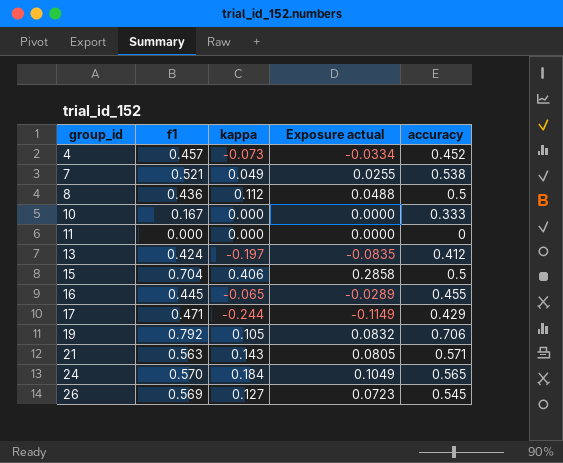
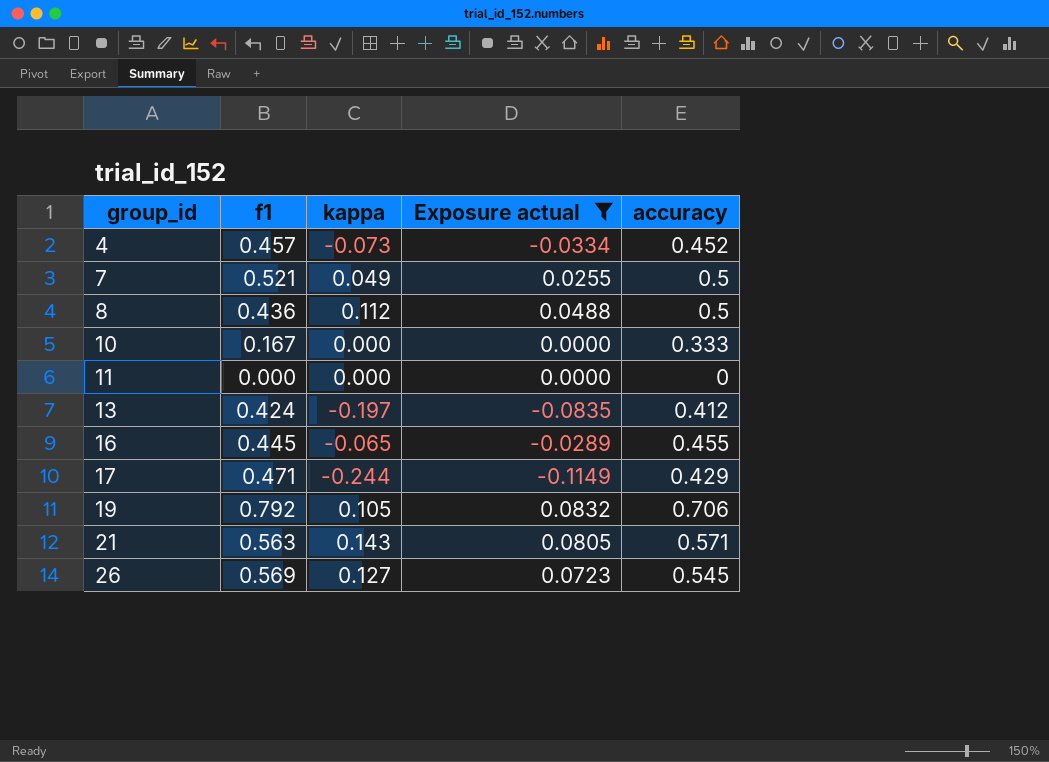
filter: none -> Exposure actual <= 0.0832
7 | accuracy: 0.538 -> 0.5

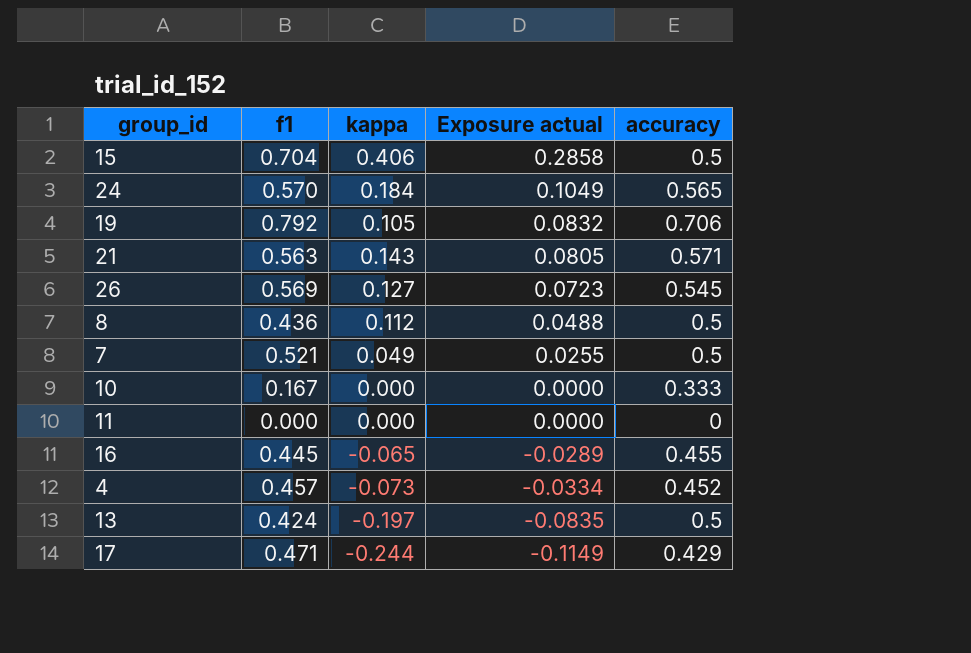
filter: Exposure actual <= 0.0832 -> none
row order: group_id ascending -> Exposure actual descending
13 | accuracy: 0.412 -> 0.5

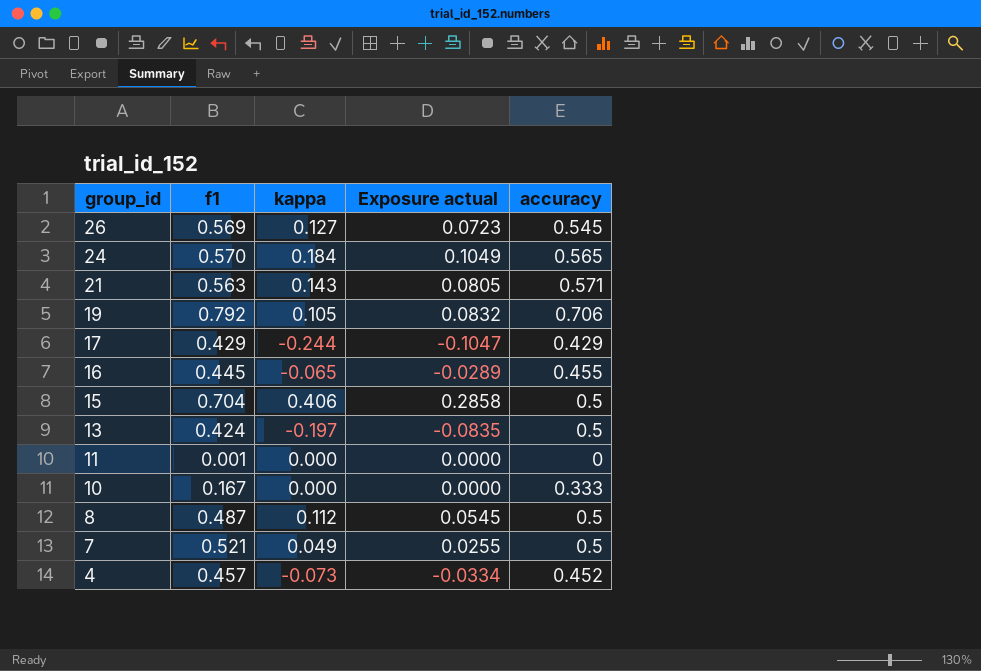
row order: Exposure actual descending -> group_id descending
17 | f1: 0.471 -> 0.429
17 | Exposure actual: -0.1149 -> -0.1047
11 | f1: 0.000 -> 0.001
8 | f1: 0.436 -> 0.487
8 | Exposure actual: 0.0488 -> 0.0545

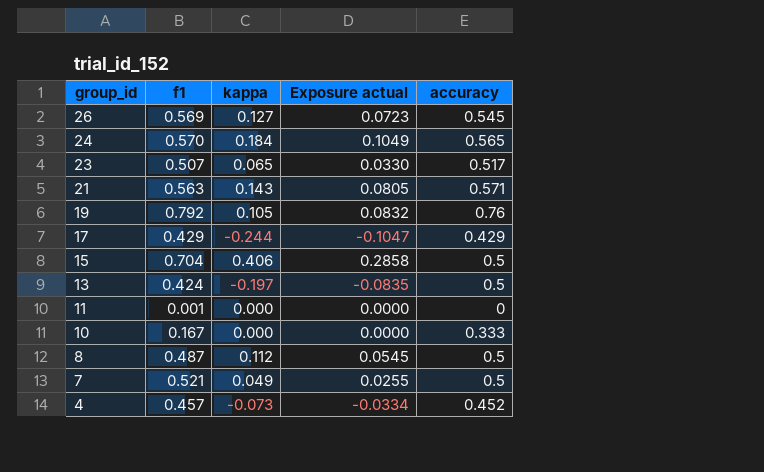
row 16: 0.445 | -0.065 | -0.0289 | 0.455 -> none
row 23: none -> 0.507 | 0.065 | 0.0330 | 0.517
19 | accuracy: 0.706 -> 0.76

